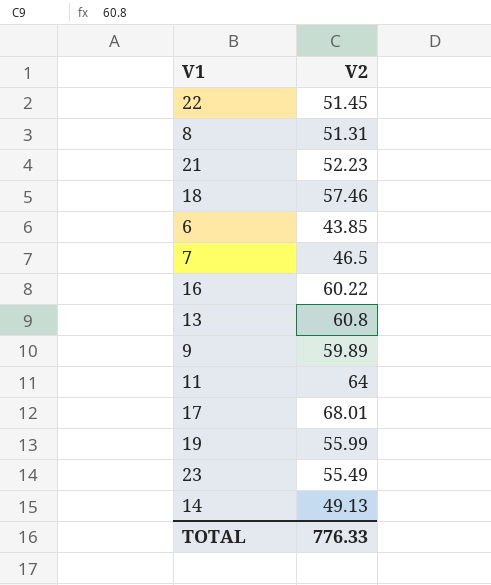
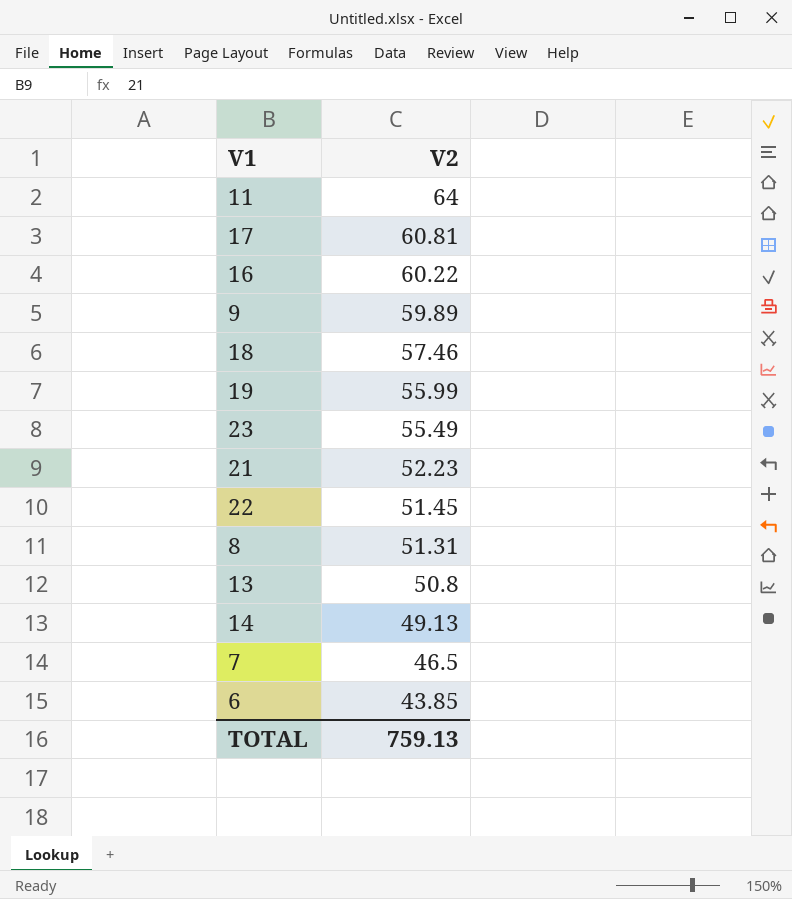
row order: none -> V2 descending
17 | V2: 68.01 -> 60.81
13 | V2: 60.8 -> 50.8
TOTAL | V2: 776.33 -> 759.13

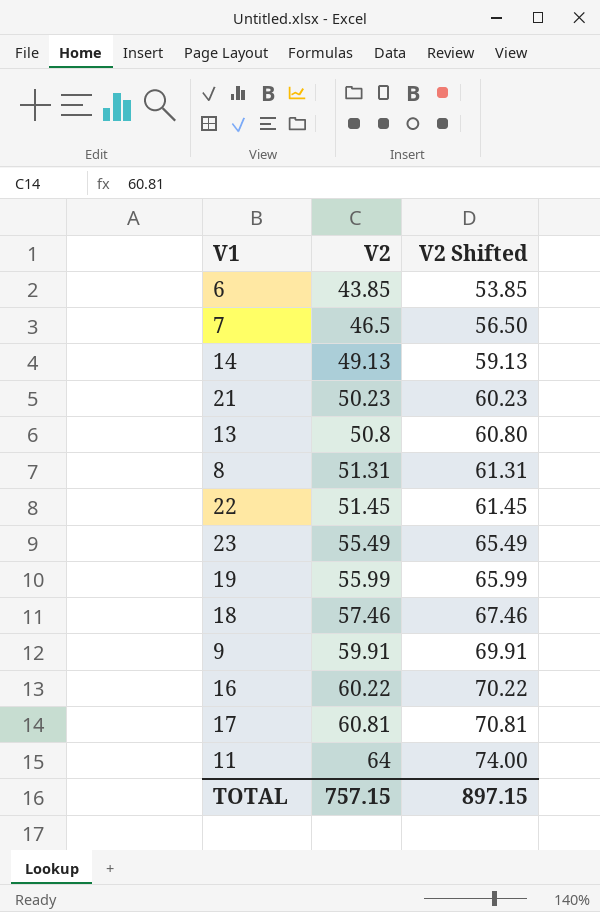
row order: V2 descending -> V2 ascending
column V2 Shifted | formula: none -> [V2] + 10
21 | V2: 52.23 -> 50.23
9 | V2: 59.89 -> 59.91
TOTAL | V2: 759.13 -> 757.15

